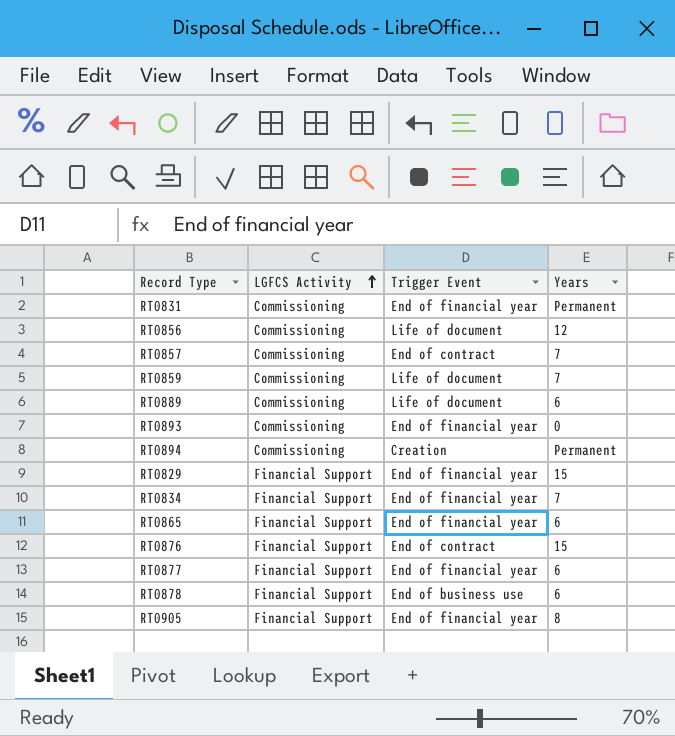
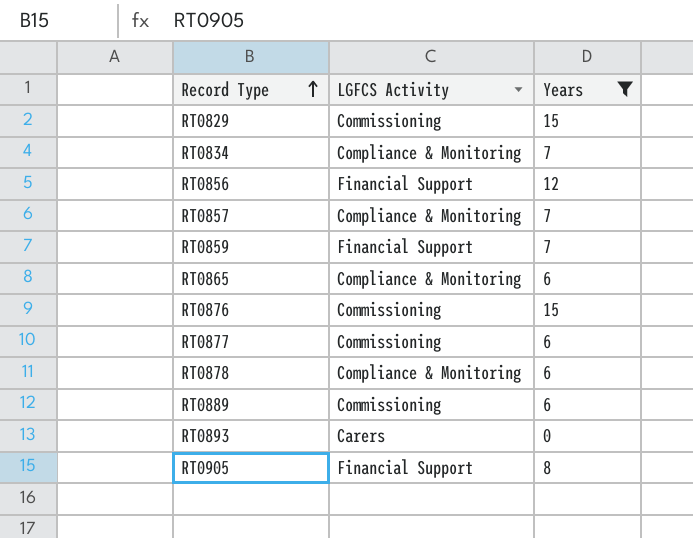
filter: none -> Years != Permanent
row order: LGFCS Activity ascending -> Record Type ascending
column Trigger Event | position: 3 -> none
RT0829 | LGFCS Activity: Financial Support -> Commissioning
RT0834 | LGFCS Activity: Financial Support -> Compliance & Monitoring
RT0856 | LGFCS Activity: Commissioning -> Financial Support
RT0857 | LGFCS Activity: Commissioning -> Compliance & Monitoring
RT0859 | LGFCS Activity: Commissioning -> Financial Support
RT0865 | LGFCS Activity: Financial Support -> Compliance & Monitoring
RT0876 | LGFCS Activity: Financial Support -> Commissioning
RT0877 | LGFCS Activity: Financial Support -> Commissioning
RT0878 | LGFCS Activity: Financial Support -> Compliance & Monitoring
RT0893 | LGFCS Activity: Commissioning -> Carers

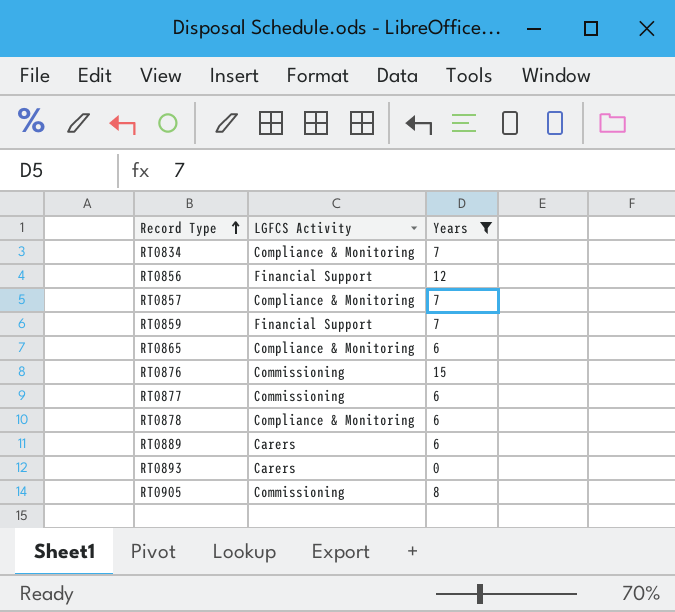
row RT0829: Commissioning | 15 -> none
RT0889 | LGFCS Activity: Commissioning -> Carers
RT0905 | LGFCS Activity: Financial Support -> Commissioning

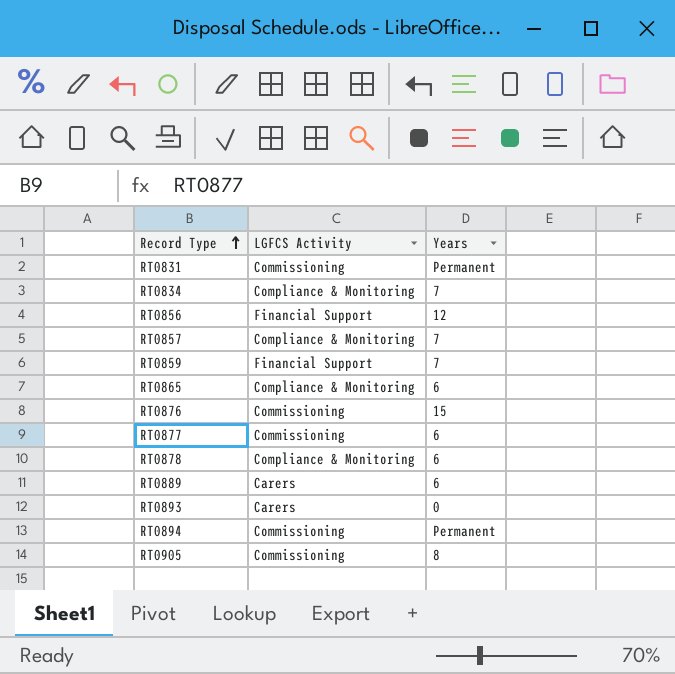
filter: Years != Permanent -> none

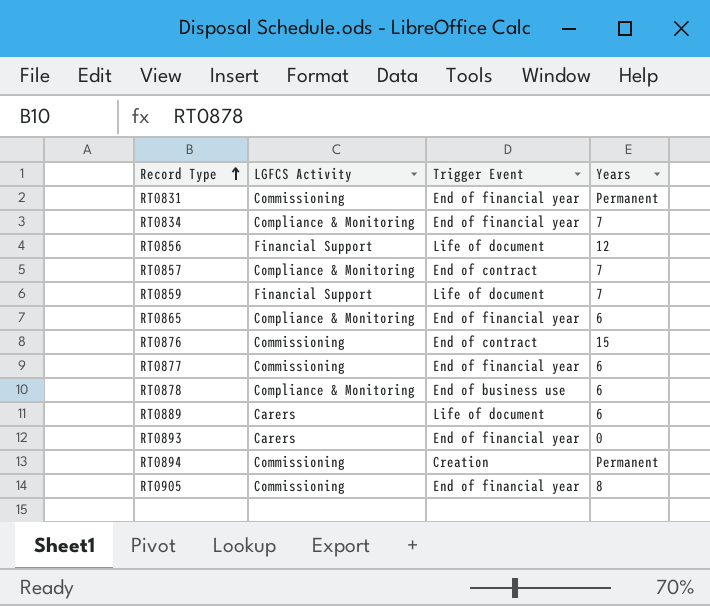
column Trigger Event | position: none -> 3

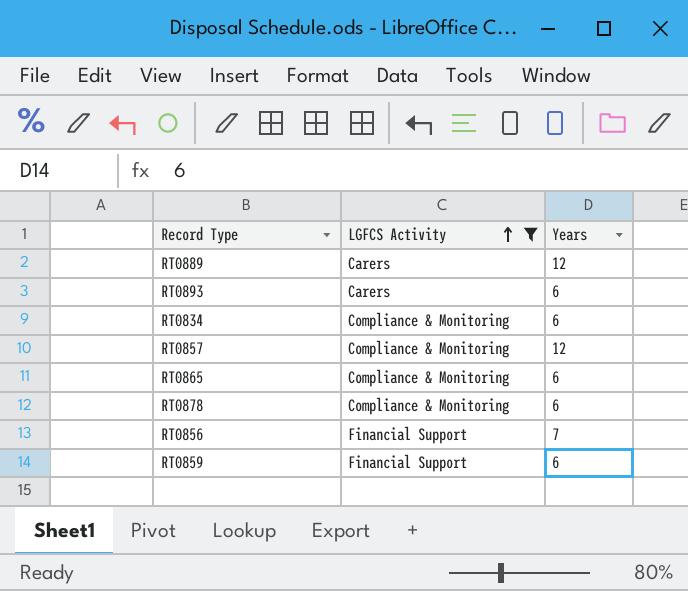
filter: none -> LGFCS Activity != Commissioning
row order: Record Type ascending -> LGFCS Activity ascending
column Trigger Event | position: 3 -> none
RT0889 | Years: 6 -> 12
RT0893 | Years: 0 -> 6
RT0834 | Years: 7 -> 6
RT0857 | Years: 7 -> 12
RT0856 | Years: 12 -> 7
RT0859 | Years: 7 -> 6

